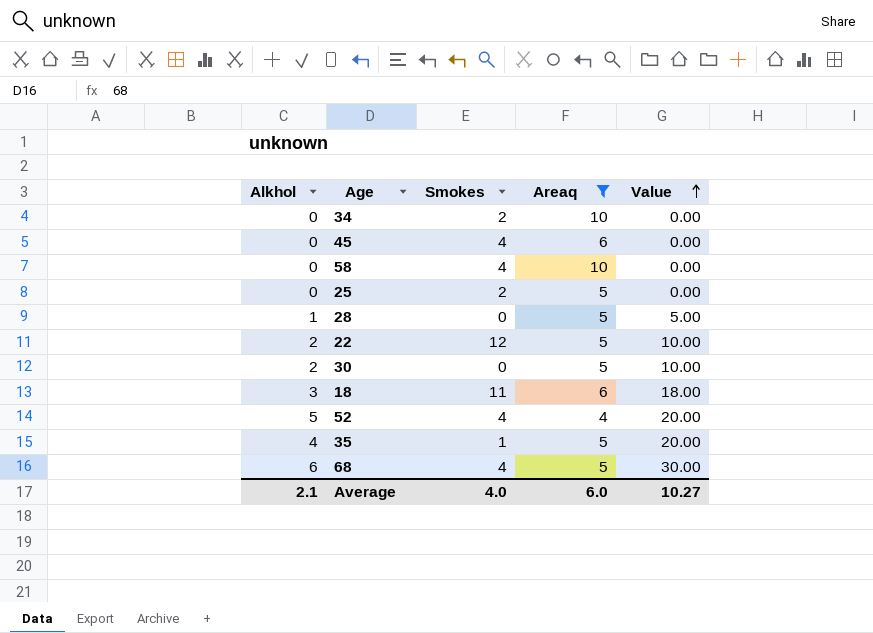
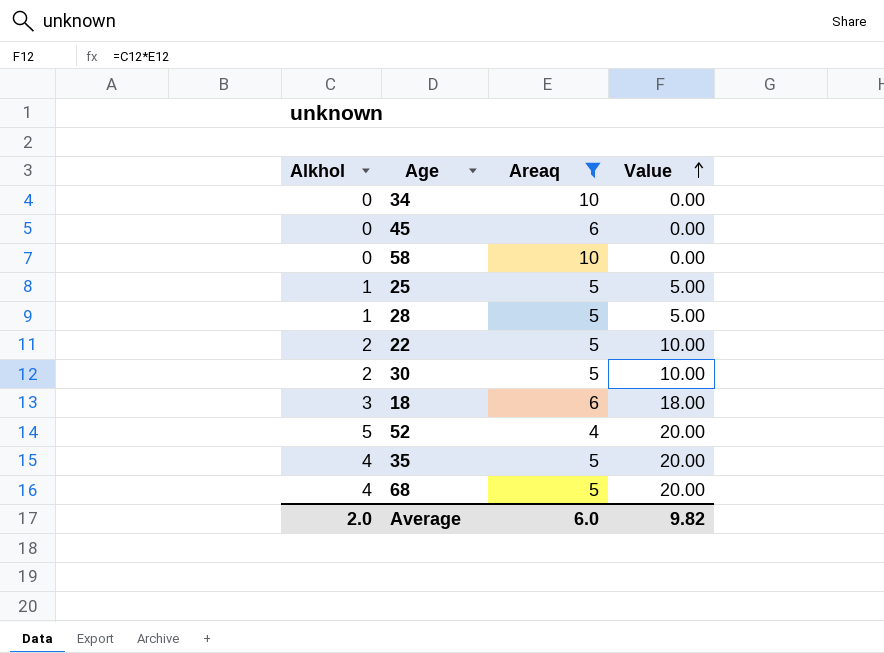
column Smokes | position: 3 -> none
25 | Alkhol: 0 -> 1
25 | Value: 0.00 -> 5.00
68 | Alkhol: 6 -> 4
68 | Value: 30.00 -> 20.00
Average | Alkhol: 2.1 -> 2.0
Average | Value: 10.27 -> 9.82

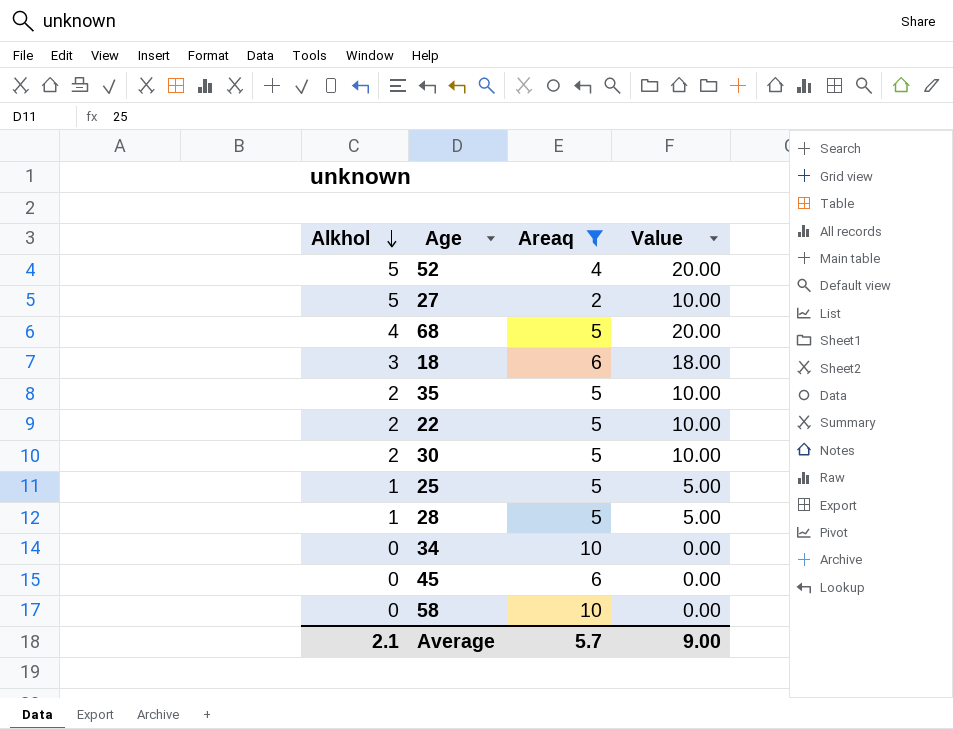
row order: Value ascending -> Alkhol descending
row 27: none -> 5 | 2 | 10.00
35 | Alkhol: 4 -> 2
35 | Value: 20.00 -> 10.00
Average | Alkhol: 2.0 -> 2.1
Average | Areaq: 6.0 -> 5.7
Average | Value: 9.82 -> 9.00

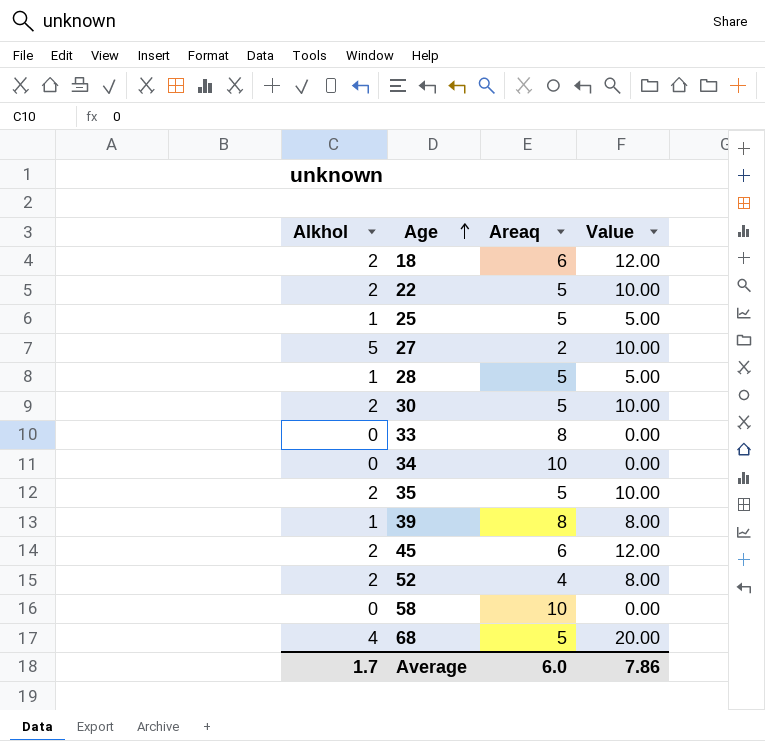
filter: Areaq != 8 -> none
row order: Alkhol descending -> Age ascending
18 | Alkhol: 3 -> 2
18 | Value: 18.00 -> 12.00
45 | Alkhol: 0 -> 2
45 | Value: 0.00 -> 12.00
52 | Alkhol: 5 -> 2
52 | Value: 20.00 -> 8.00
Average | Alkhol: 2.1 -> 1.7
Average | Areaq: 5.7 -> 6.0
Average | Value: 9.00 -> 7.86

